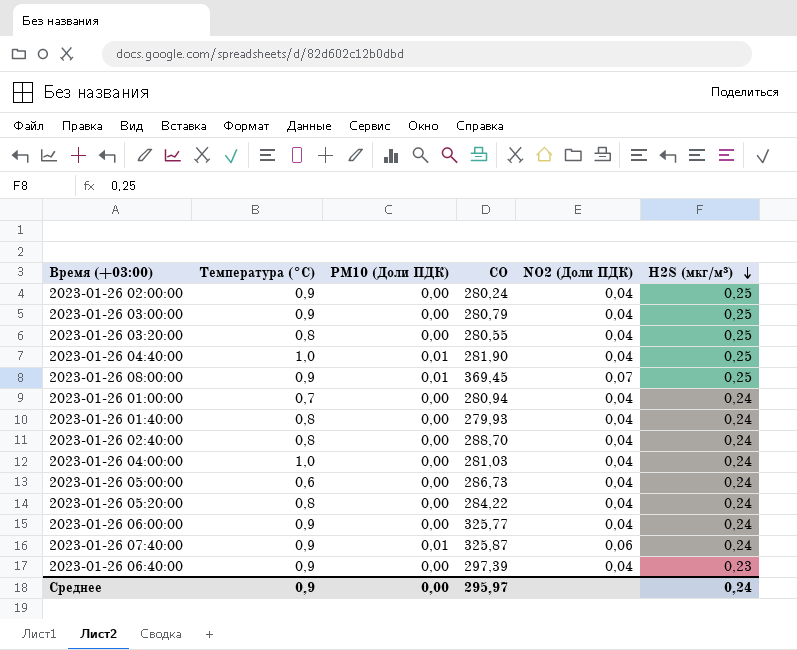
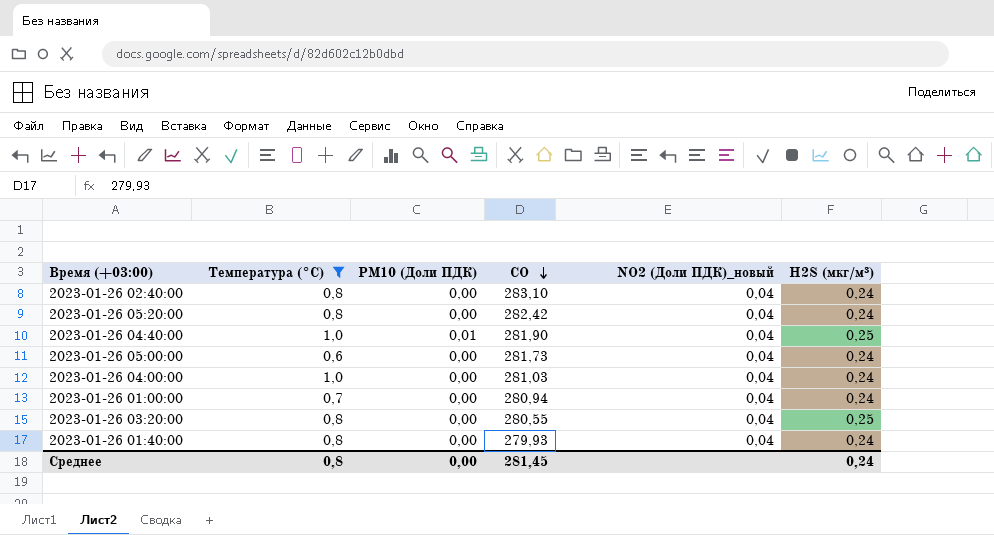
filter: none -> Температура (°C) != 0,9
row order: H2S (мкг/м³) descending -> CO descending
column name: NO2 (Доли ПДК) -> NO2 (Доли ПДК)_новый
2023-01-26 02:40:00 | CO: 288,70 -> 283,10
2023-01-26 05:20:00 | CO: 284,22 -> 282,42
2023-01-26 05:00:00 | CO: 286,73 -> 281,73
Среднее | Температура (°C): 0,9 -> 0,8
Среднее | CO: 295,97 -> 281,45

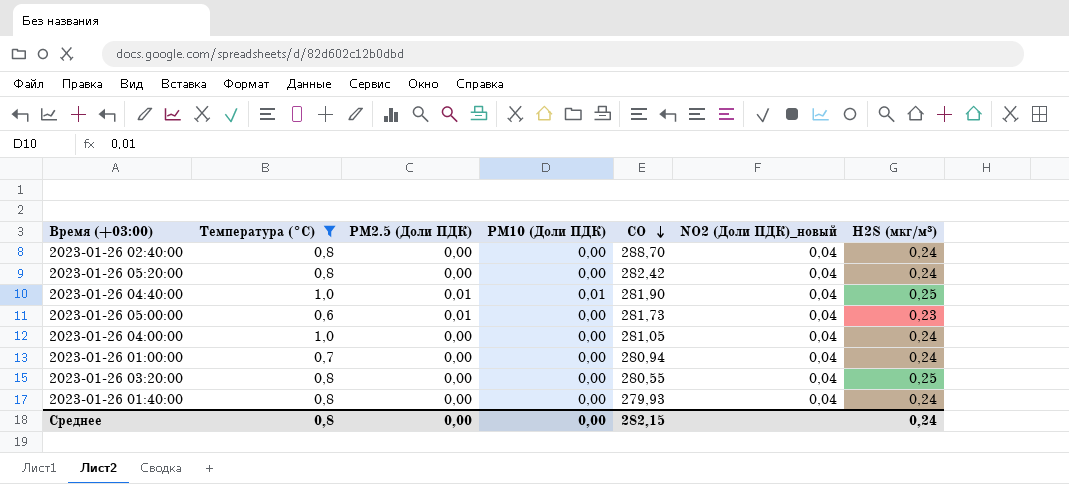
column PM2.5 (Доли ПДК) | position: none -> 3
2023-01-26 02:40:00 | CO: 283,10 -> 288,70
2023-01-26 05:00:00 | H2S (мкг/м³): 0,24 -> 0,23
2023-01-26 04:00:00 | CO: 281,03 -> 281,05
Среднее | CO: 281,45 -> 282,15

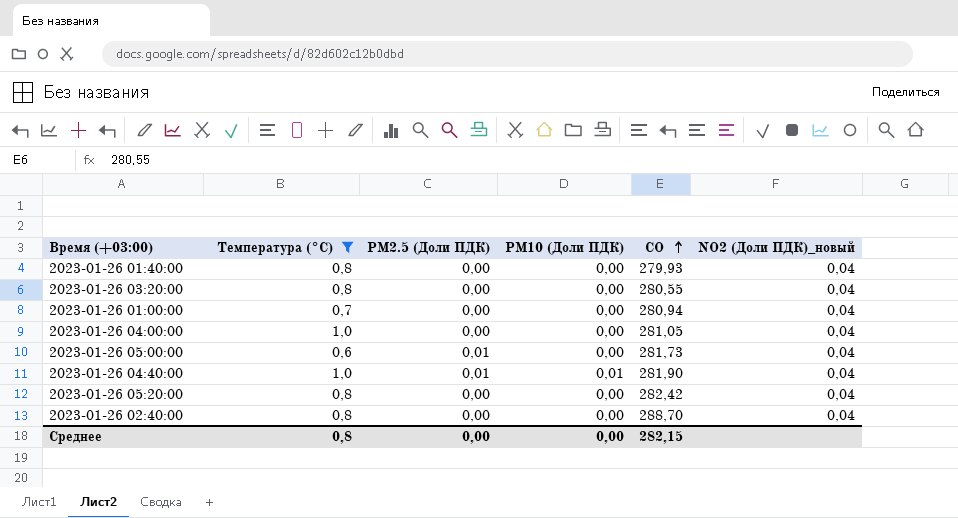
row order: CO descending -> CO ascending
column H2S (мкг/м³) | position: 7 -> none

